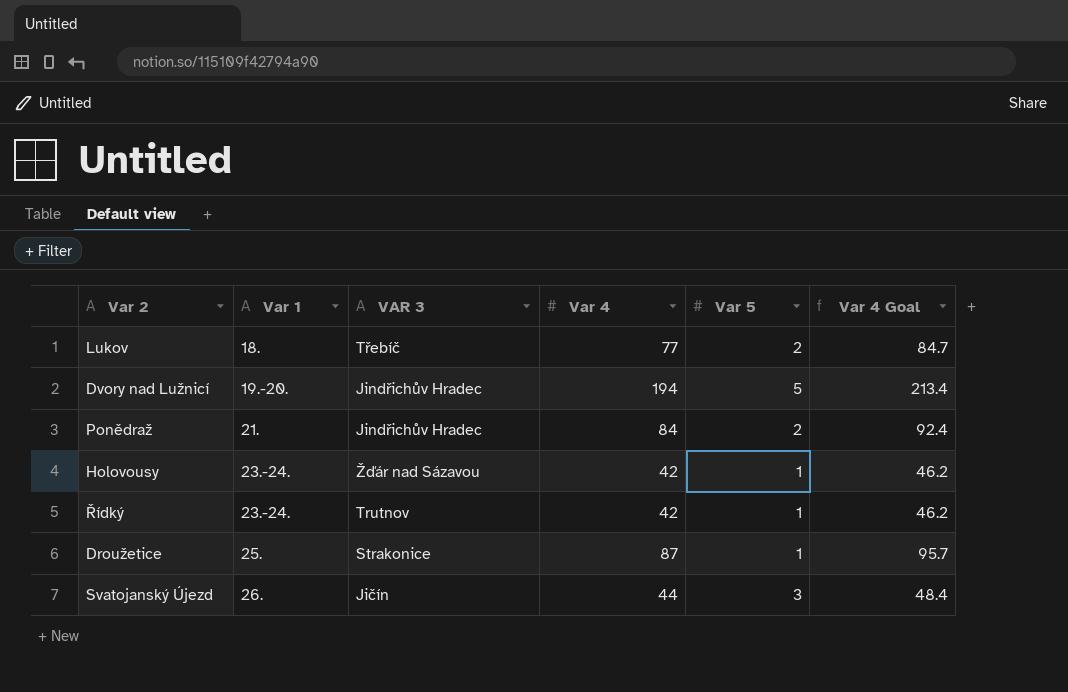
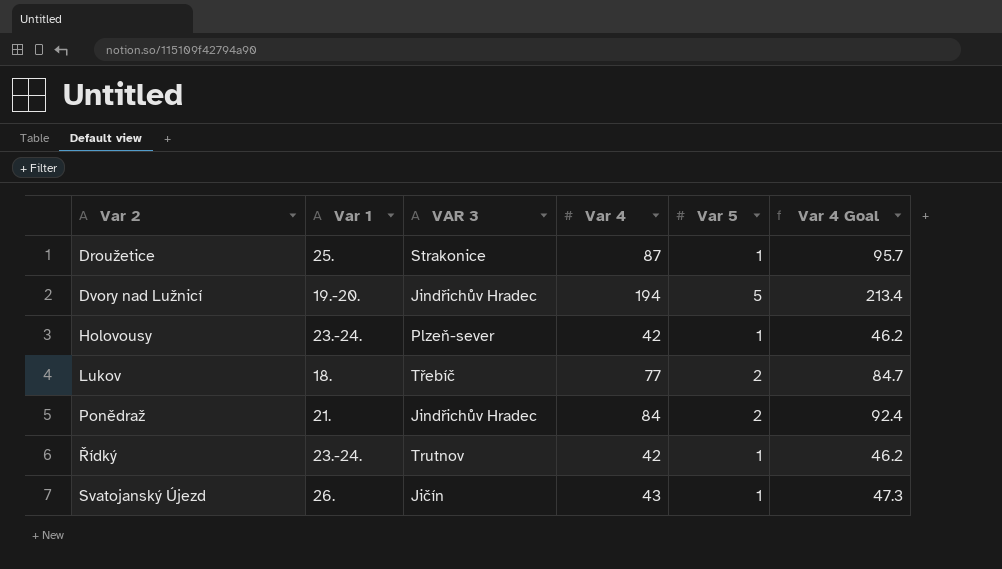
row order: Var 1 ascending -> Var 2 ascending
Holovousy | VAR 3: Žďár nad Sázavou -> Plzeň-sever
Svatojanský Újezd | Var 4: 44 -> 43
Svatojanský Újezd | Var 5: 3 -> 1
Svatojanský Újezd | Var 4 Goal: 48.4 -> 47.3

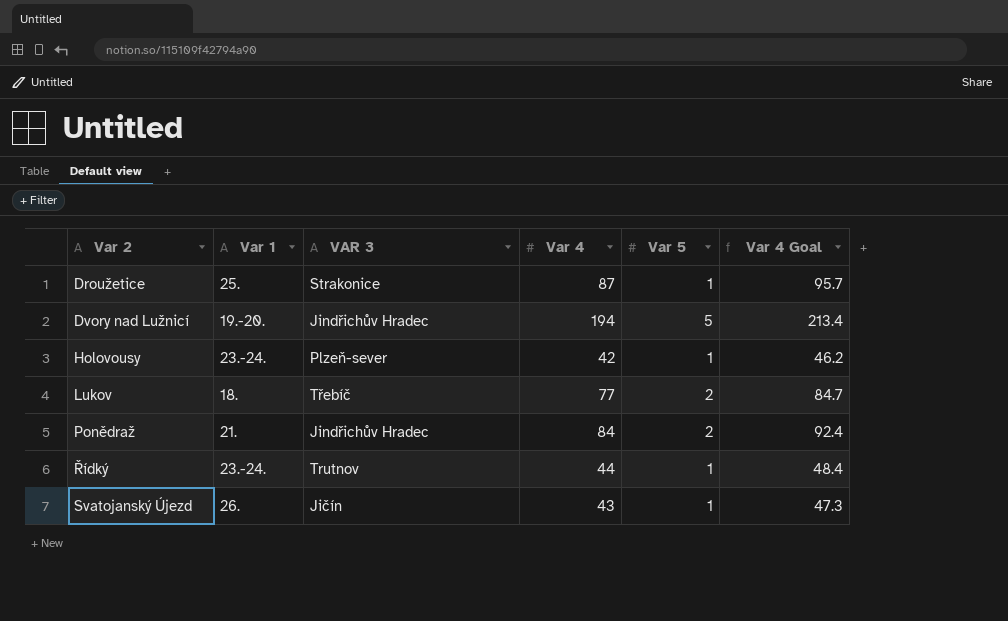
Řídký | Var 4: 42 -> 44
Řídký | Var 4 Goal: 46.2 -> 48.4

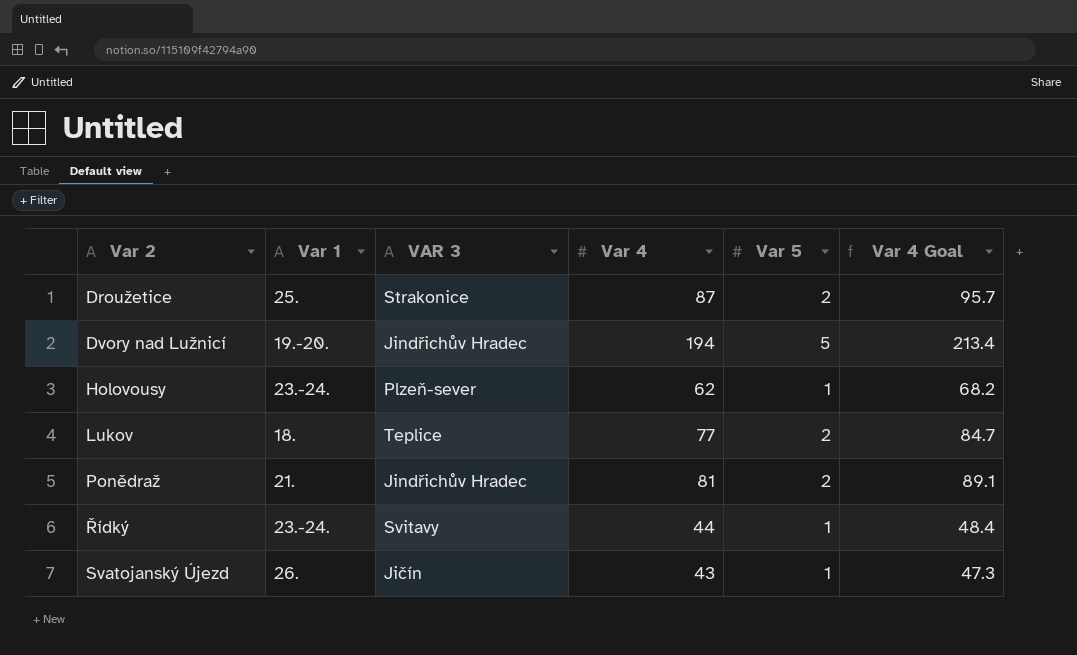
Droužetice | Var 5: 1 -> 2
Holovousy | Var 4: 42 -> 62
Holovousy | Var 4 Goal: 46.2 -> 68.2
Lukov | VAR 3: Třebíč -> Teplice
Ponědraž | Var 4: 84 -> 81
Ponědraž | Var 4 Goal: 92.4 -> 89.1
Řídký | VAR 3: Trutnov -> Svitavy

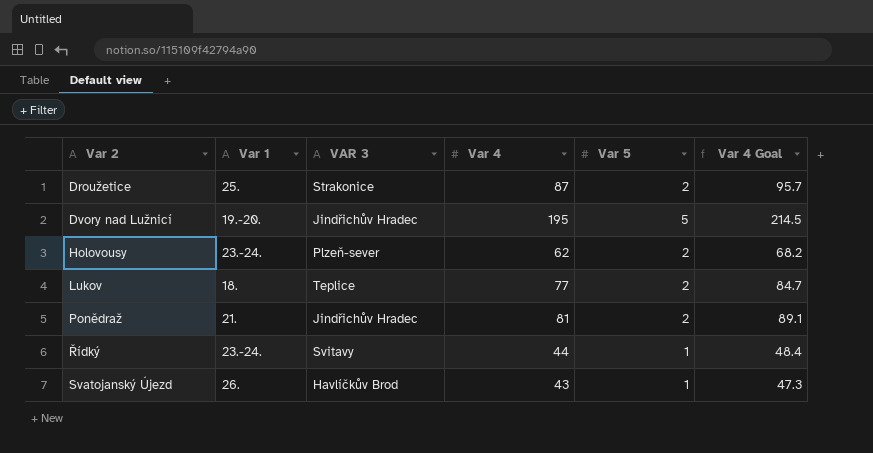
Dvory nad Lužnicí | Var 4: 194 -> 195
Dvory nad Lužnicí | Var 4 Goal: 213.4 -> 214.5
Holovousy | Var 5: 1 -> 2
Svatojanský Újezd | VAR 3: Jičín -> Havlíčkův Brod

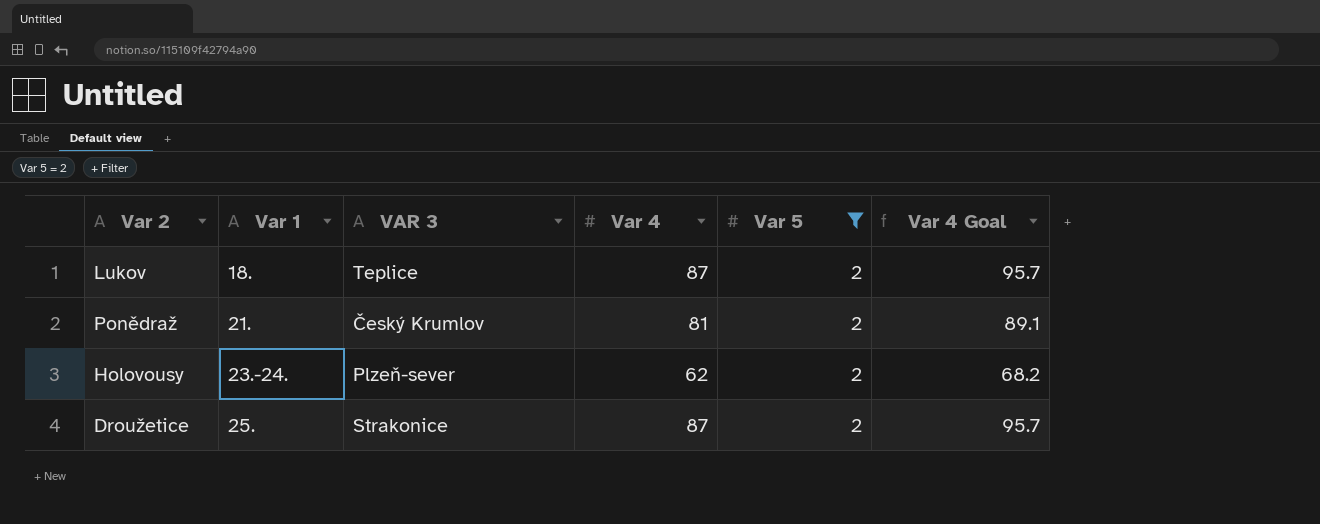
filter: none -> Var 5 = 2
row order: Var 2 ascending -> Var 1 ascending
Lukov | Var 4: 77 -> 87
Lukov | Var 4 Goal: 84.7 -> 95.7
Ponědraž | VAR 3: Jindřichův Hradec -> Český Krumlov

